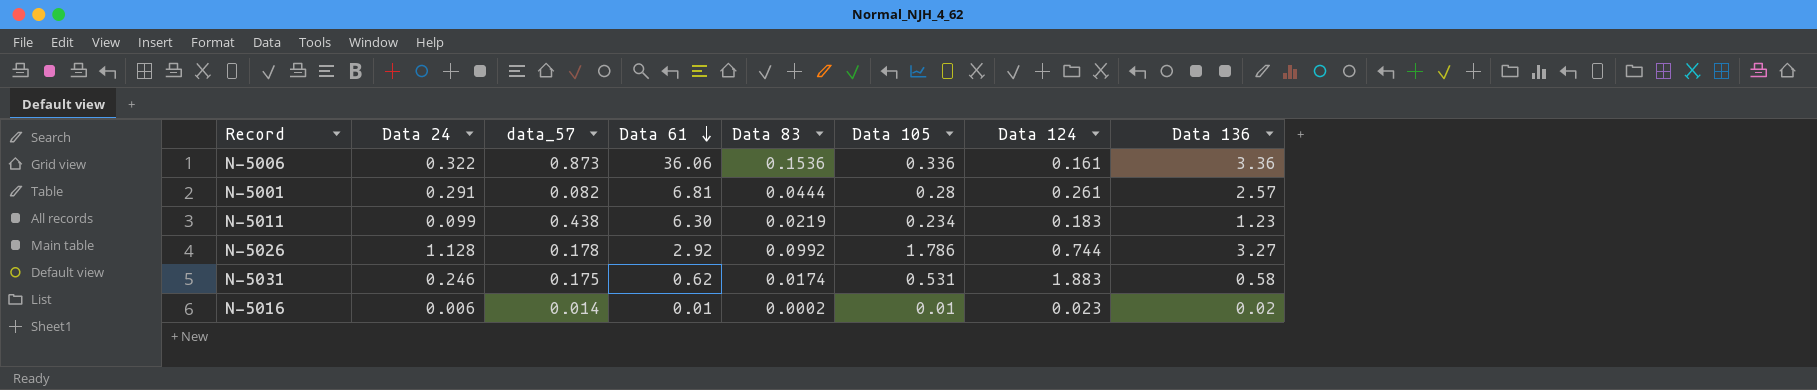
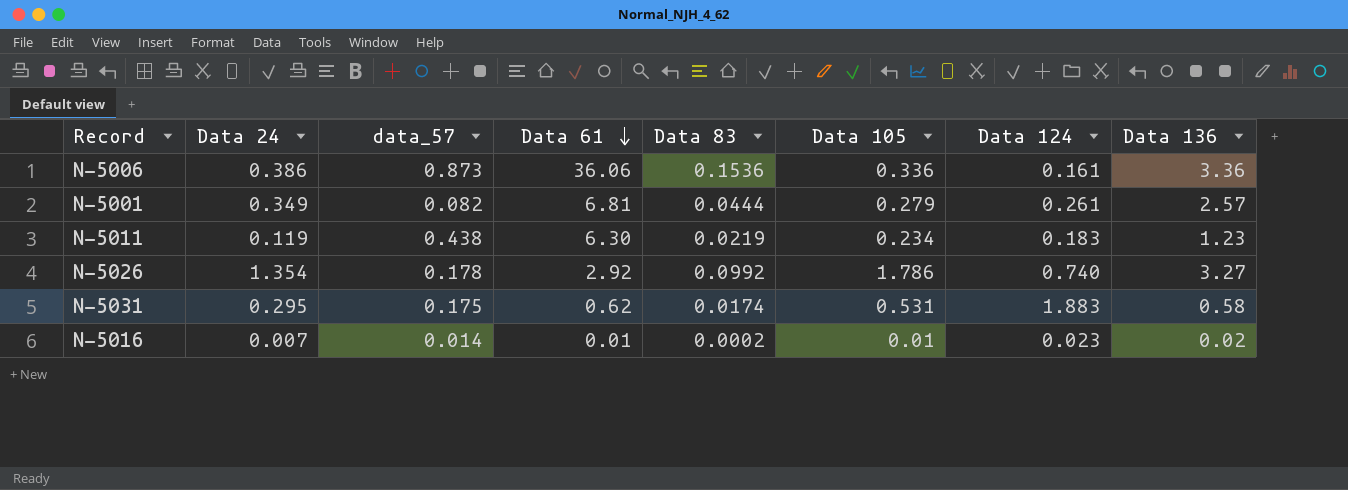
N-5006 | Data 24: 0.322 -> 0.386
N-5001 | Data 24: 0.291 -> 0.349
N-5001 | Data 105: 0.28 -> 0.279
N-5011 | Data 24: 0.099 -> 0.119
N-5026 | Data 24: 1.128 -> 1.354
N-5026 | Data 124: 0.744 -> 0.740
N-5031 | Data 24: 0.246 -> 0.295
N-5016 | Data 24: 0.006 -> 0.007

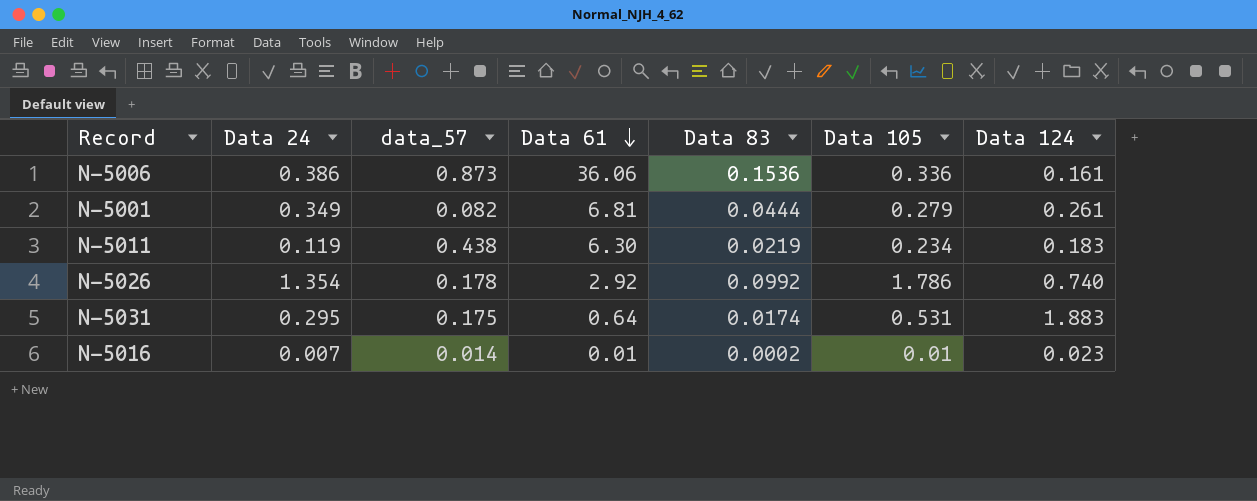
column Data 136 | position: 8 -> none
N-5031 | Data 61: 0.62 -> 0.64

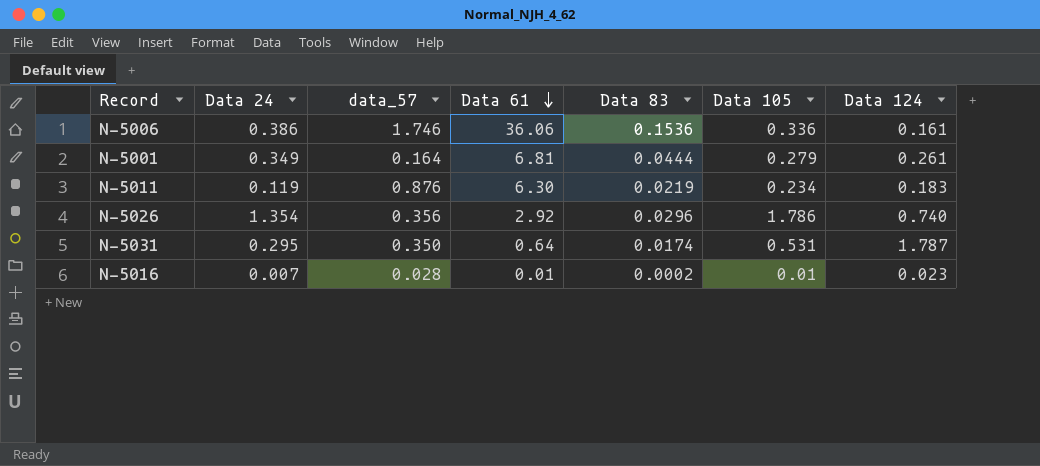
N-5006 | data_57: 0.873 -> 1.746
N-5001 | data_57: 0.082 -> 0.164
N-5011 | data_57: 0.438 -> 0.876
N-5026 | data_57: 0.178 -> 0.356
N-5026 | Data 83: 0.0992 -> 0.0296
N-5031 | data_57: 0.175 -> 0.350
N-5031 | Data 124: 1.883 -> 1.787
N-5016 | data_57: 0.014 -> 0.028

